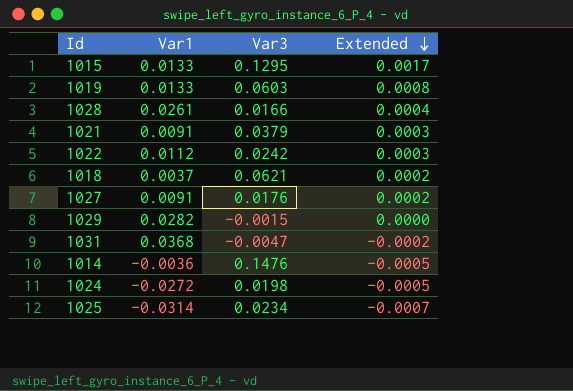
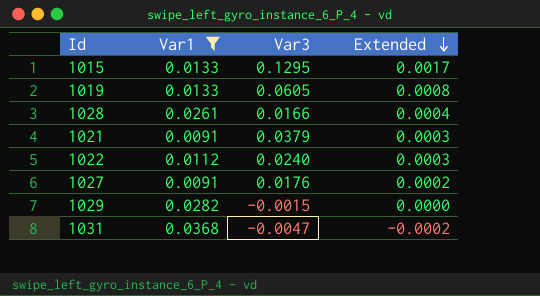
filter: none -> Var1 >= 0.0091
1019 | Var3: 0.0603 -> 0.0605
1022 | Var3: 0.0242 -> 0.0240

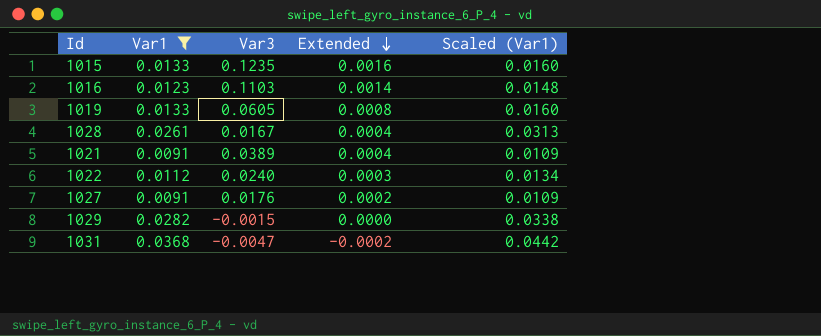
column Scaled (Var1) | formula: none -> [Var1] * 1.2
1015 | Var3: 0.1295 -> 0.1235
1015 | Extended: 0.0017 -> 0.0016
row 1016: none -> 0.0123 | 0.1103 | 0.0014 | 0.0148
1028 | Var3: 0.0166 -> 0.0167
1021 | Var3: 0.0379 -> 0.0389
1021 | Extended: 0.0003 -> 0.0004

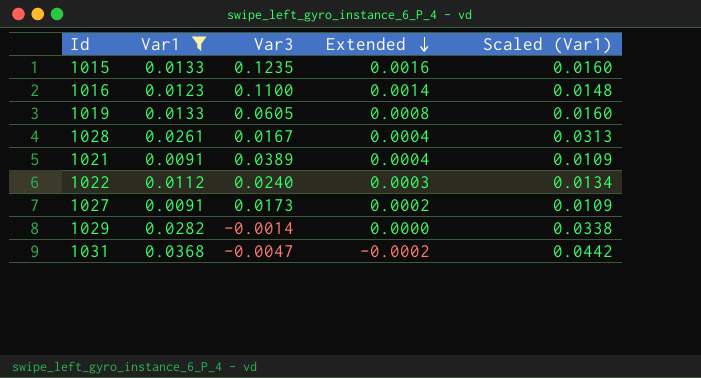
1016 | Var3: 0.1103 -> 0.1100
1027 | Var3: 0.0176 -> 0.0173
1029 | Var3: -0.0015 -> -0.0014

